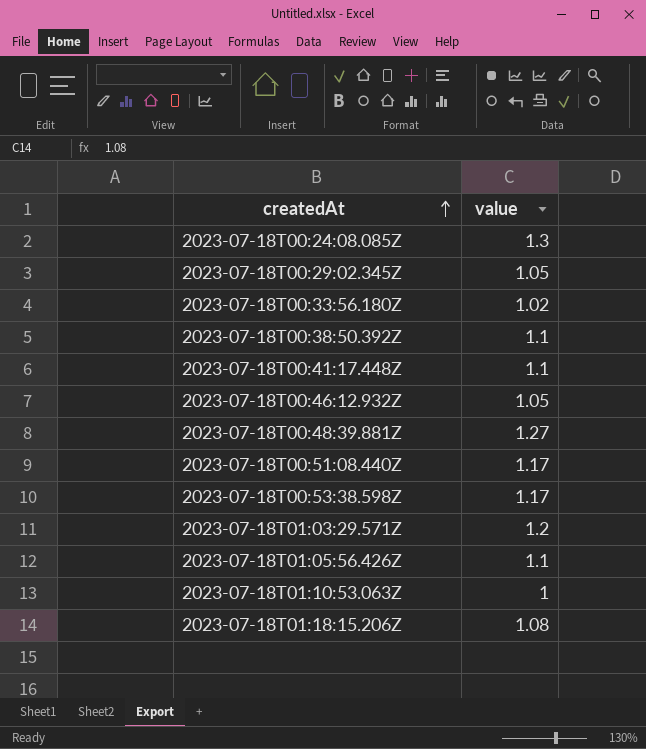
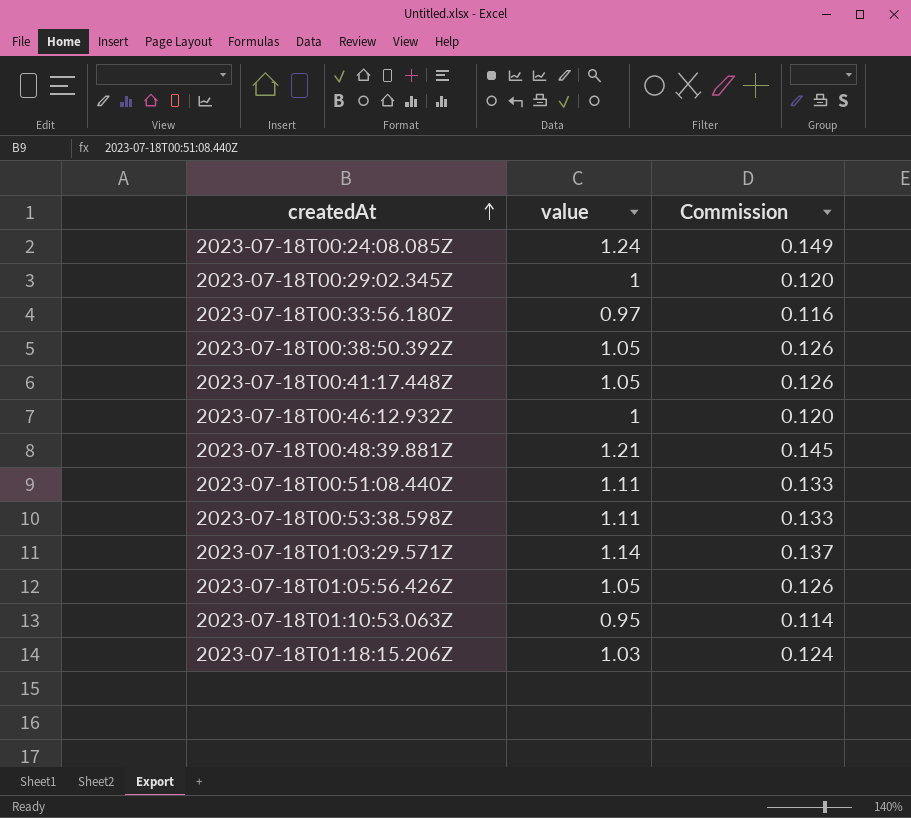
column Commission | formula: none -> [value] * 0.12
2023-07-18T00:24:08.085Z | value: 1.3 -> 1.24
2023-07-18T00:29:02.345Z | value: 1.05 -> 1
2023-07-18T00:33:56.180Z | value: 1.02 -> 0.97
2023-07-18T00:38:50.392Z | value: 1.1 -> 1.05
2023-07-18T00:41:17.448Z | value: 1.1 -> 1.05
2023-07-18T00:46:12.932Z | value: 1.05 -> 1
2023-07-18T00:48:39.881Z | value: 1.27 -> 1.21
2023-07-18T00:51:08.440Z | value: 1.17 -> 1.11
2023-07-18T00:53:38.598Z | value: 1.17 -> 1.11
2023-07-18T01:03:29.571Z | value: 1.2 -> 1.14
2023-07-18T01:05:56.426Z | value: 1.1 -> 1.05
2023-07-18T01:10:53.063Z | value: 1 -> 0.95
2023-07-18T01:18:15.206Z | value: 1.08 -> 1.03

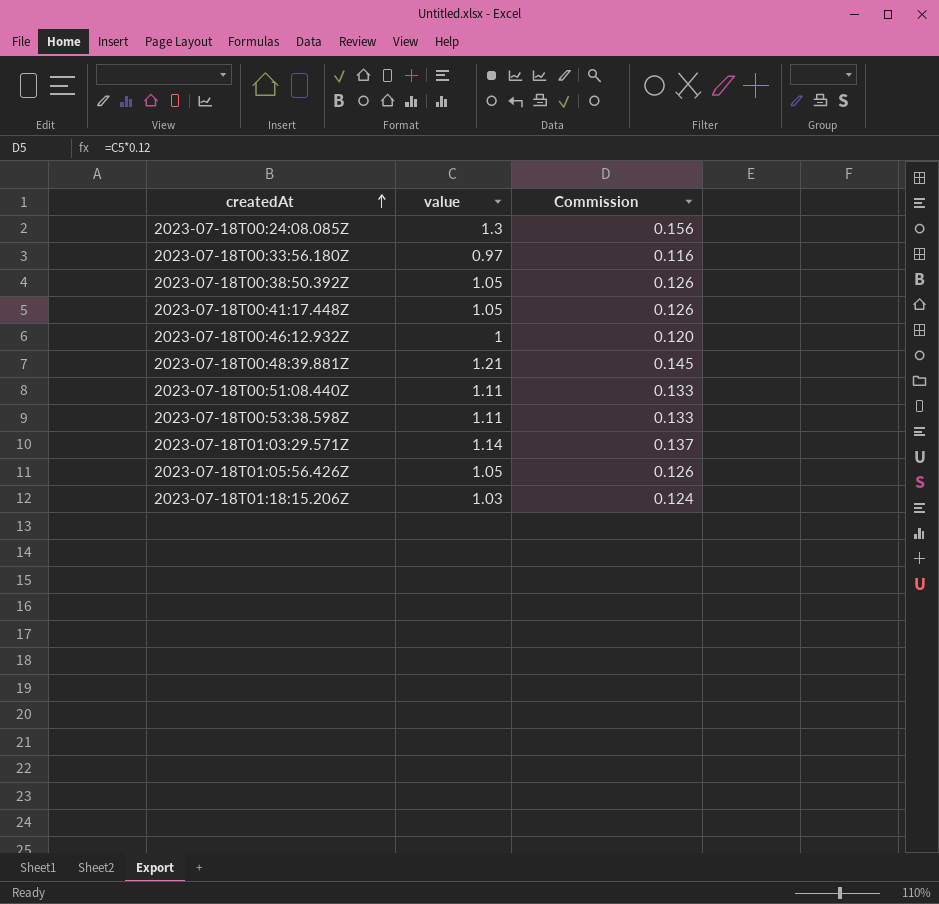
row 2023-07-18T00:29:02.345Z: 1 | 0.120 -> none
row 2023-07-18T01:10:53.063Z: 0.95 | 0.114 -> none
2023-07-18T00:24:08.085Z | value: 1.24 -> 1.3
2023-07-18T00:24:08.085Z | Commission: 0.149 -> 0.156

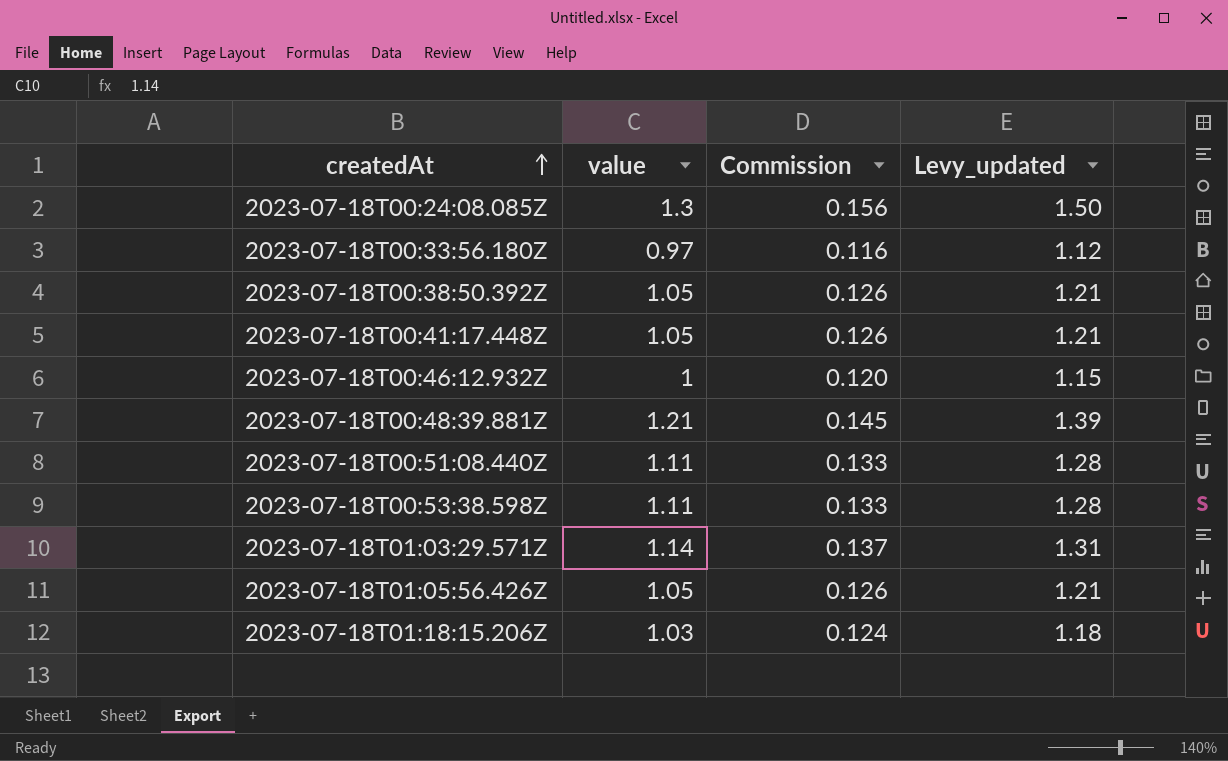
column Levy_updated | formula: none -> [value] * 1.15

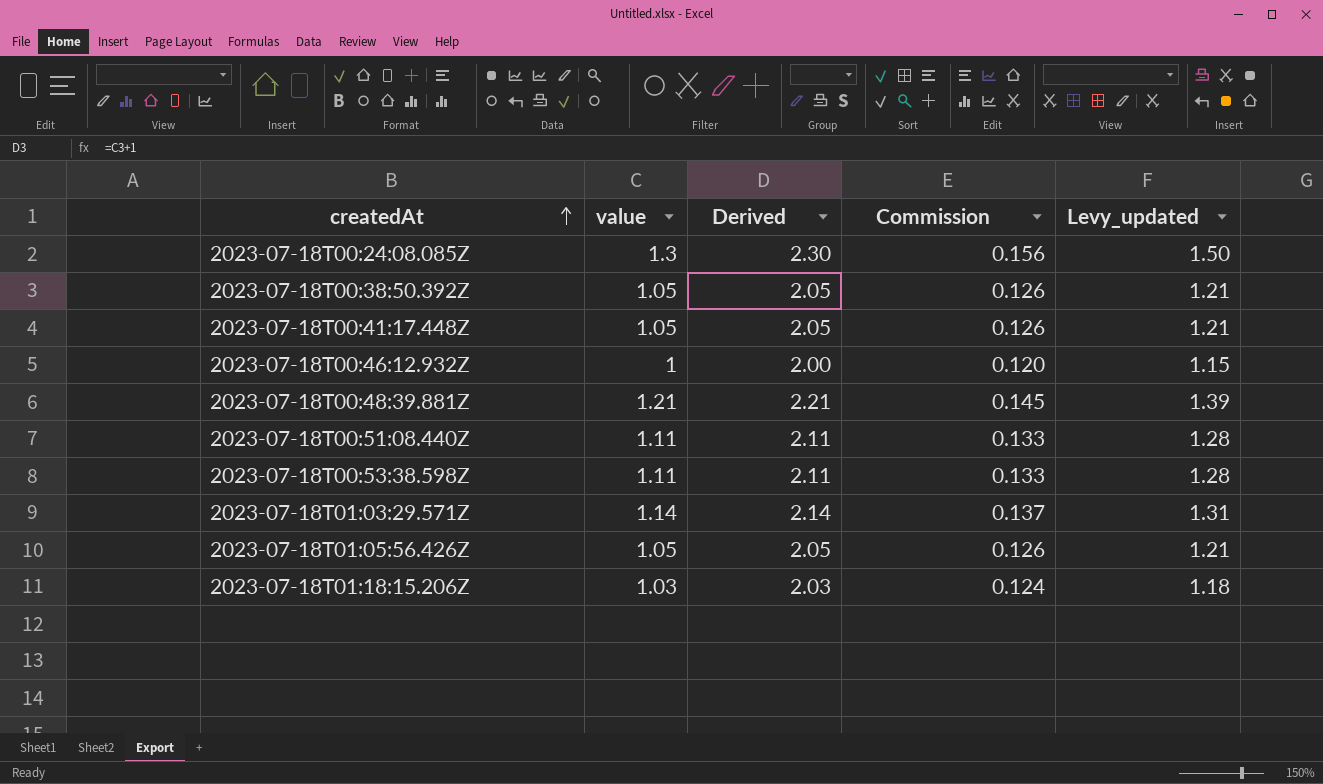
column Derived | formula: none -> [value] + 1
row 2023-07-18T00:33:56.180Z: 0.97 | 0.116 | 1.12 -> none

